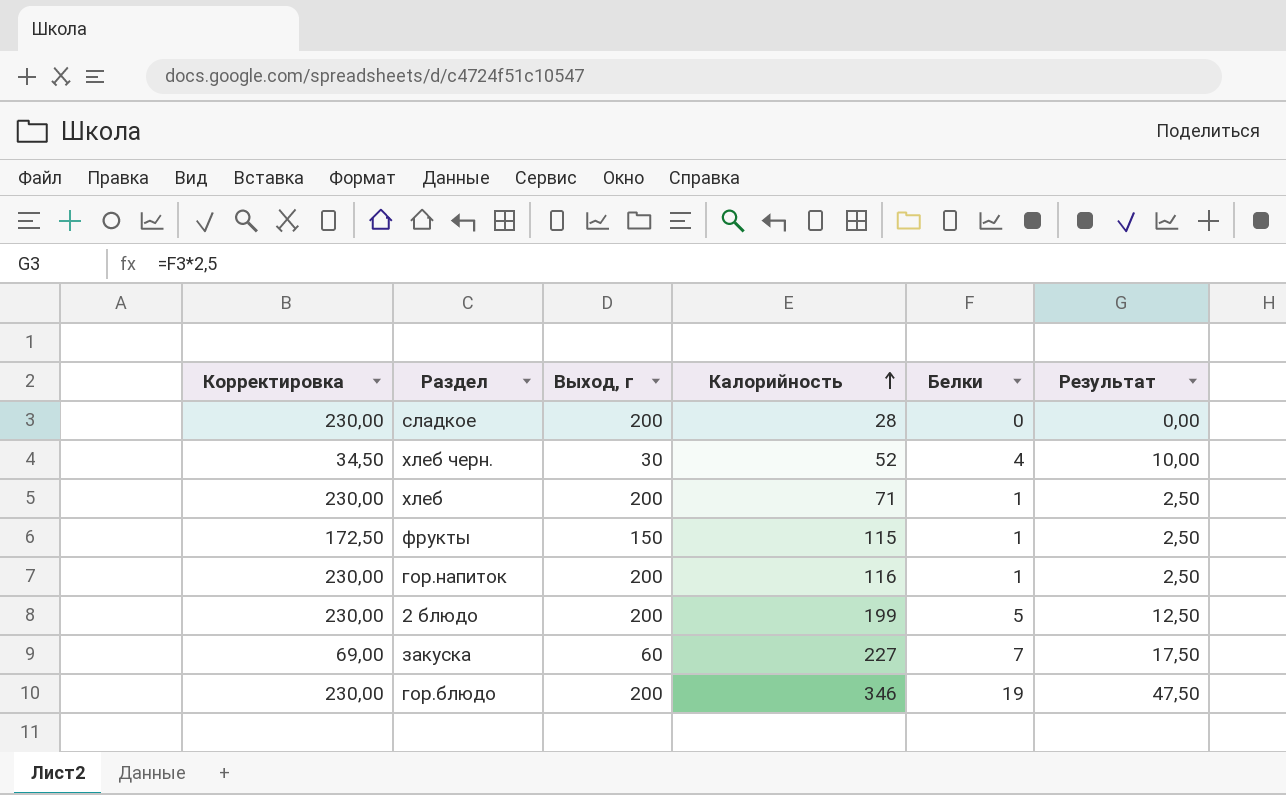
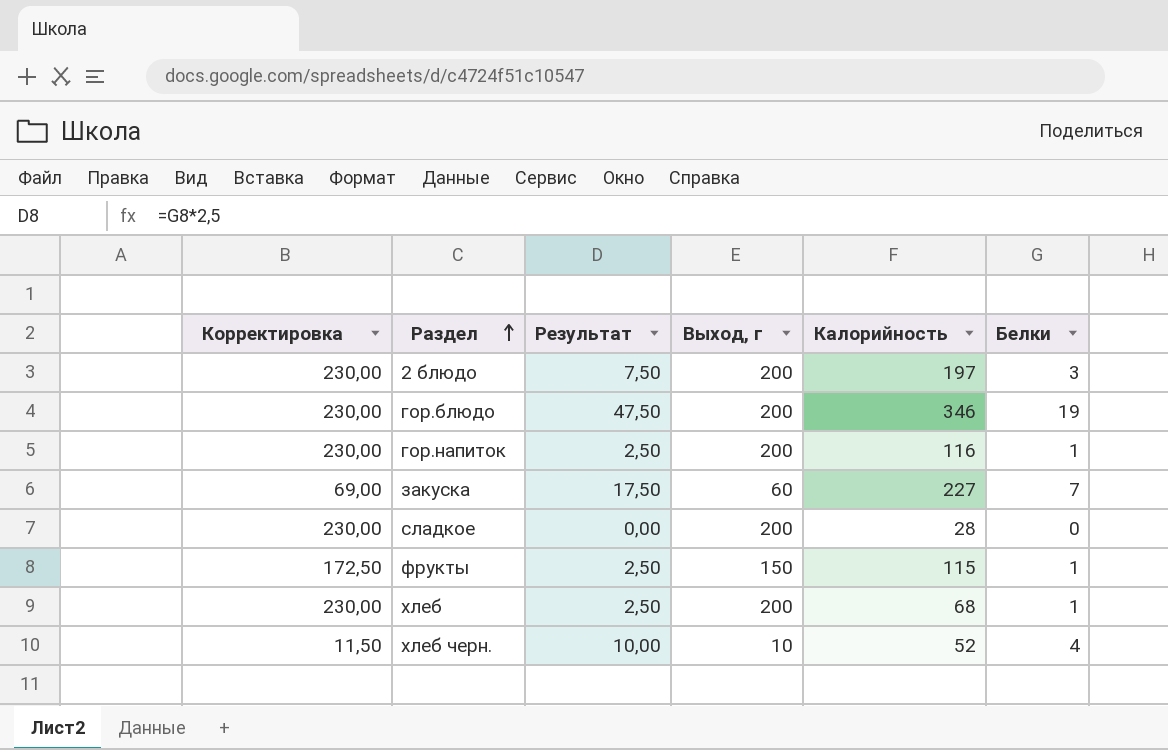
row order: Калорийность ascending -> Раздел ascending
column Результат | position: 6 -> 3
2 блюдо | Результат: 12,50 -> 7,50
2 блюдо | Калорийность: 199 -> 197
2 блюдо | Белки: 5 -> 3
хлеб | Калорийность: 71 -> 68
хлеб черн. | Корректировка: 34,50 -> 11,50
хлеб черн. | Выход, г: 30 -> 10

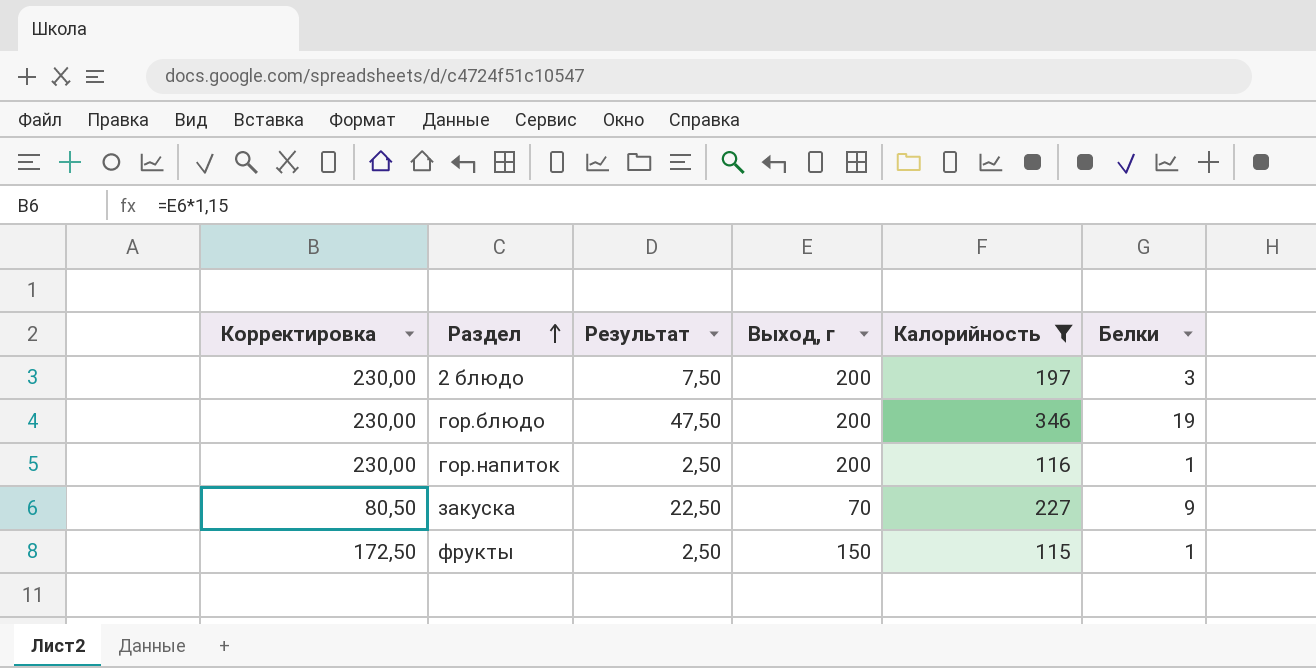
filter: none -> Калорийность >= 115
закуска | Корректировка: 69,00 -> 80,50
закуска | Результат: 17,50 -> 22,50
закуска | Выход, г: 60 -> 70
закуска | Белки: 7 -> 9

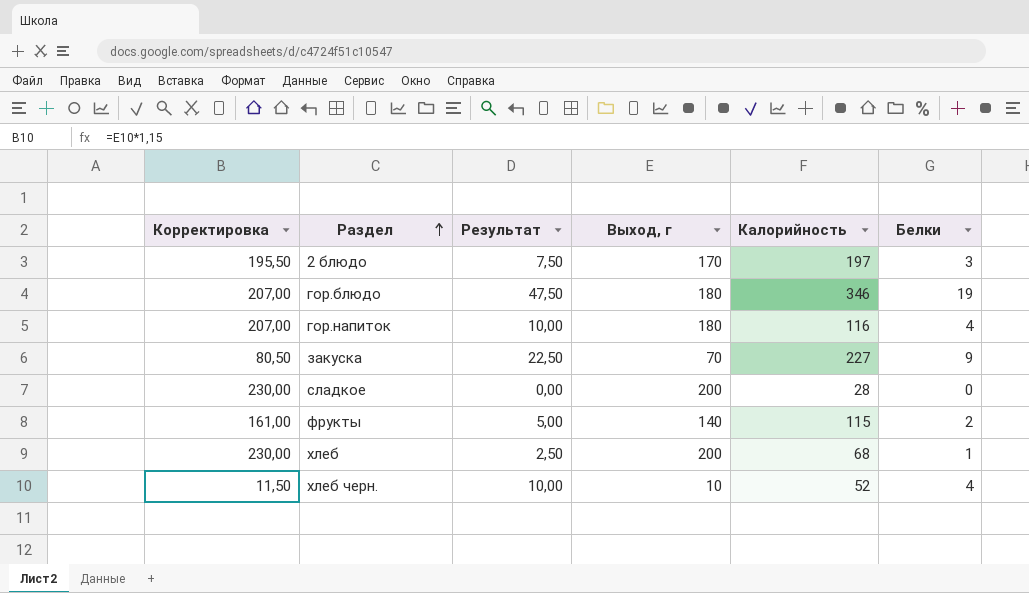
filter: Калорийность >= 115 -> none
2 блюдо | Корректировка: 230,00 -> 195,50
2 блюдо | Выход, г: 200 -> 170
гор.блюдо | Корректировка: 230,00 -> 207,00
гор.блюдо | Выход, г: 200 -> 180
гор.напиток | Корректировка: 230,00 -> 207,00
гор.напиток | Результат: 2,50 -> 10,00
гор.напиток | Выход, г: 200 -> 180
гор.напиток | Белки: 1 -> 4
фрукты | Корректировка: 172,50 -> 161,00
фрукты | Результат: 2,50 -> 5,00
фрукты | Выход, г: 150 -> 140
фрукты | Белки: 1 -> 2

